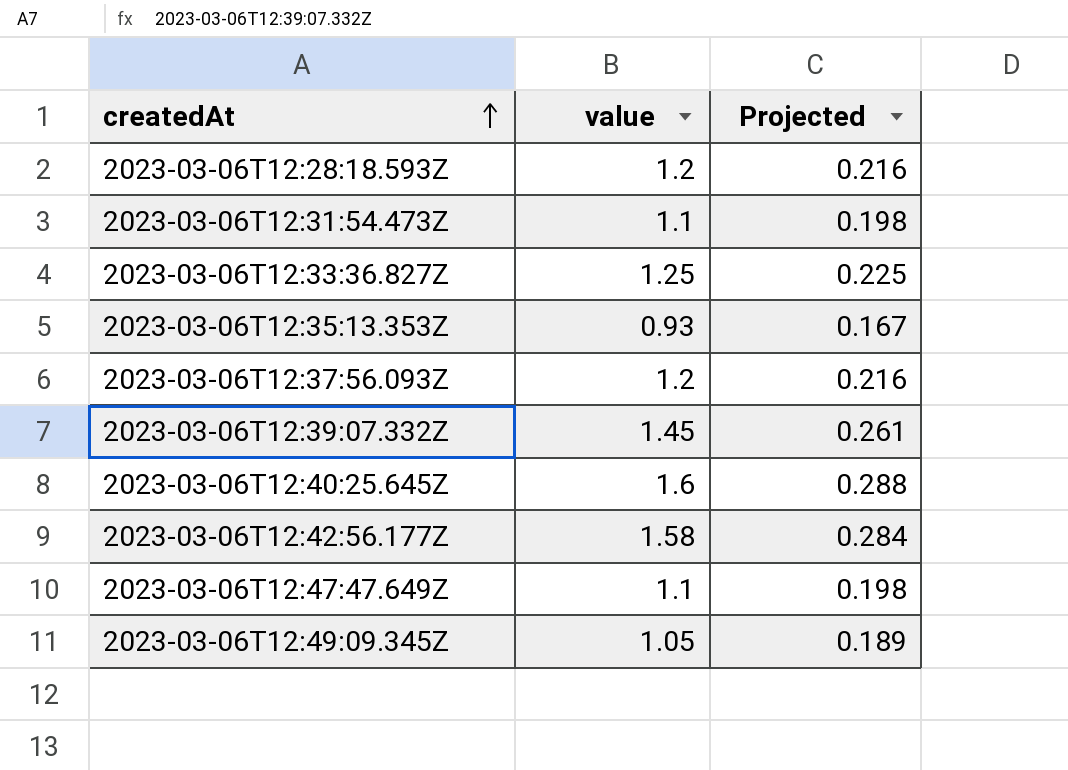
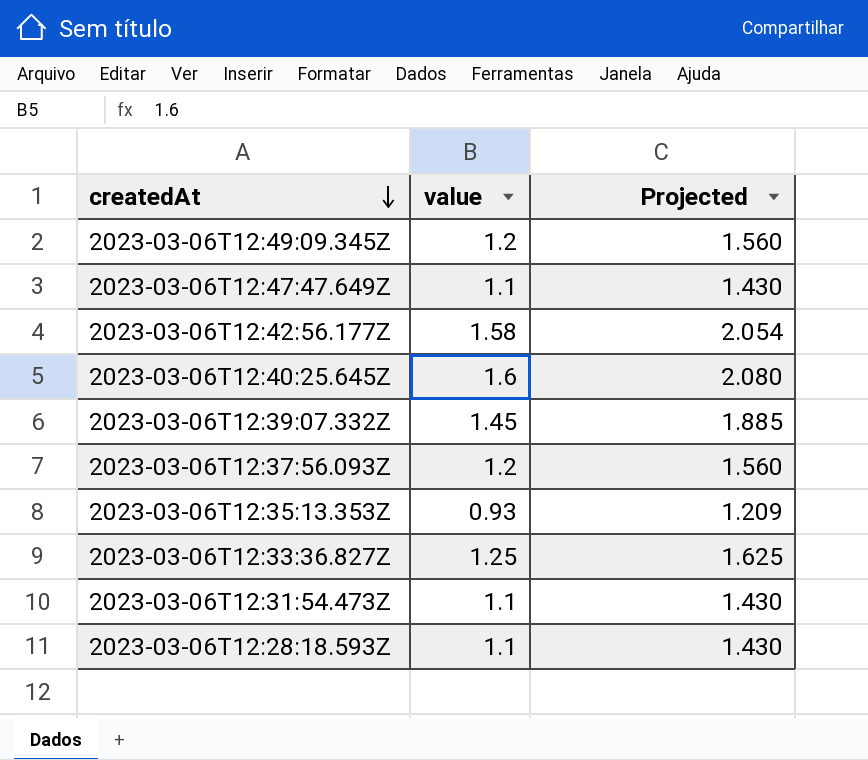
row order: createdAt ascending -> createdAt descending
column Projected | formula: [value] * 0.18 -> [value] * 1.3
2023-03-06T12:49:09.345Z | value: 1.05 -> 1.2
2023-03-06T12:28:18.593Z | value: 1.2 -> 1.1

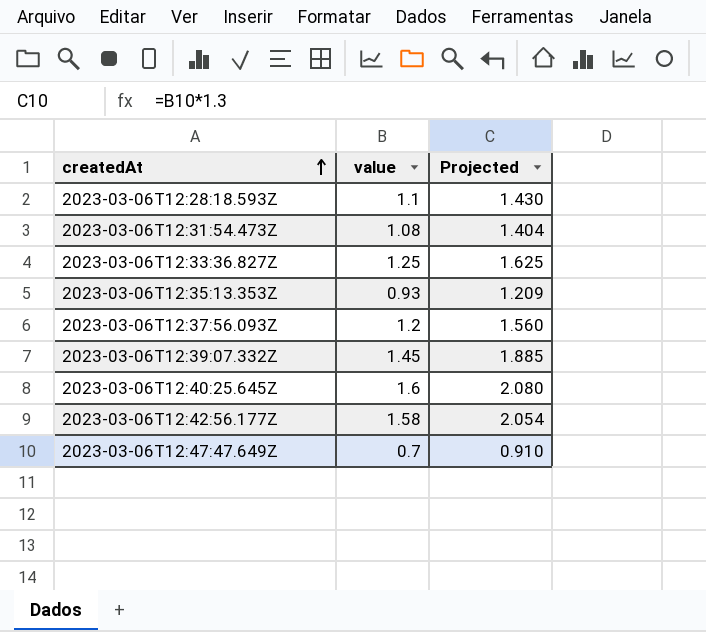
row order: createdAt descending -> createdAt ascending
row 2023-03-06T12:49:09.345Z: 1.2 | 1.560 -> none
2023-03-06T12:31:54.473Z | value: 1.1 -> 1.08
2023-03-06T12:31:54.473Z | Projected: 1.430 -> 1.404
2023-03-06T12:47:47.649Z | value: 1.1 -> 0.7
2023-03-06T12:47:47.649Z | Projected: 1.430 -> 0.910

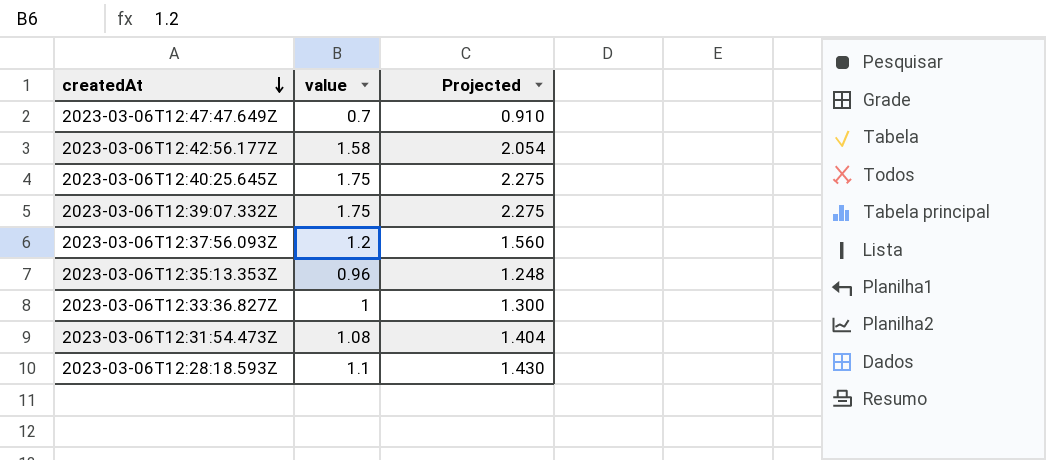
row order: createdAt ascending -> createdAt descending
2023-03-06T12:40:25.645Z | value: 1.6 -> 1.75
2023-03-06T12:40:25.645Z | Projected: 2.080 -> 2.275
2023-03-06T12:39:07.332Z | value: 1.45 -> 1.75
2023-03-06T12:39:07.332Z | Projected: 1.885 -> 2.275
2023-03-06T12:35:13.353Z | value: 0.93 -> 0.96
2023-03-06T12:35:13.353Z | Projected: 1.209 -> 1.248
2023-03-06T12:33:36.827Z | value: 1.25 -> 1
2023-03-06T12:33:36.827Z | Projected: 1.625 -> 1.300

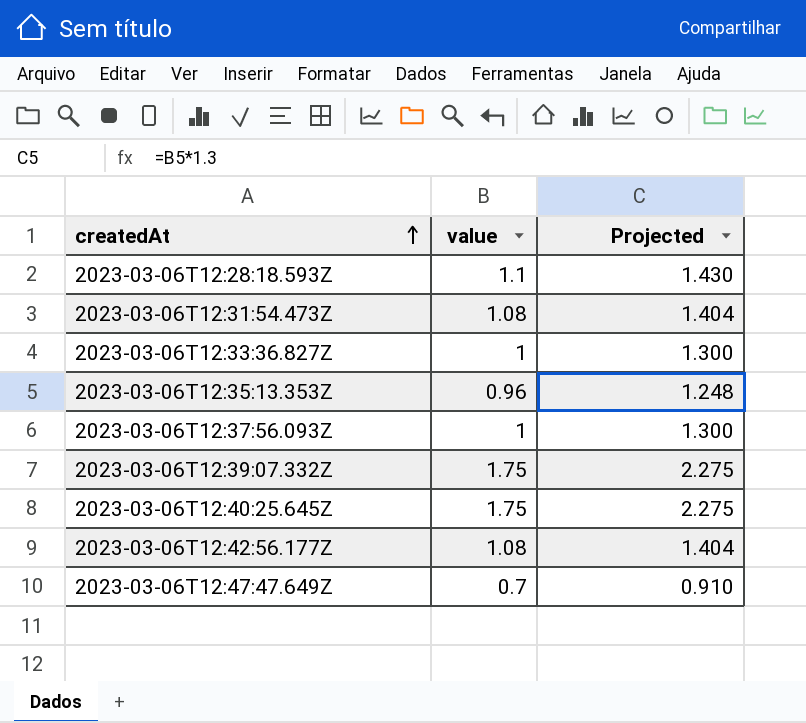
row order: createdAt descending -> createdAt ascending
2023-03-06T12:37:56.093Z | value: 1.2 -> 1
2023-03-06T12:37:56.093Z | Projected: 1.560 -> 1.300
2023-03-06T12:42:56.177Z | value: 1.58 -> 1.08
2023-03-06T12:42:56.177Z | Projected: 2.054 -> 1.404

